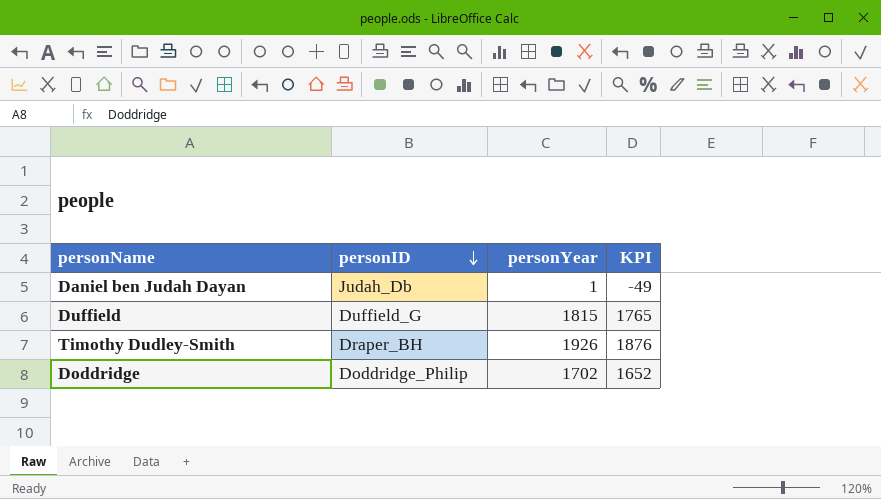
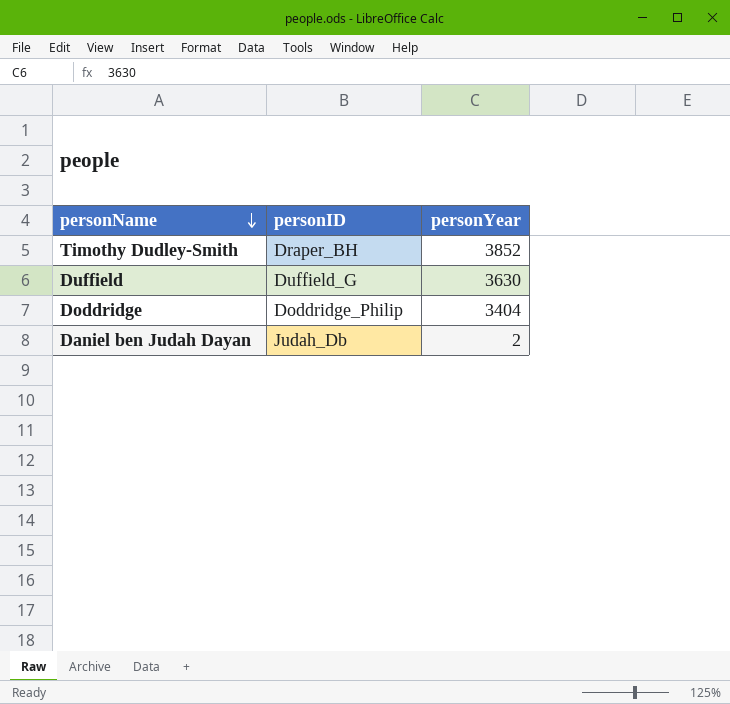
row order: personID descending -> personName descending
column KPI | formula: [personYear] - 50 -> none
Timothy Dudley-Smith | personYear: 1926 -> 3852
Duffield | personYear: 1815 -> 3630
Doddridge | personYear: 1702 -> 3404
Daniel ben Judah Dayan | personYear: 1 -> 2

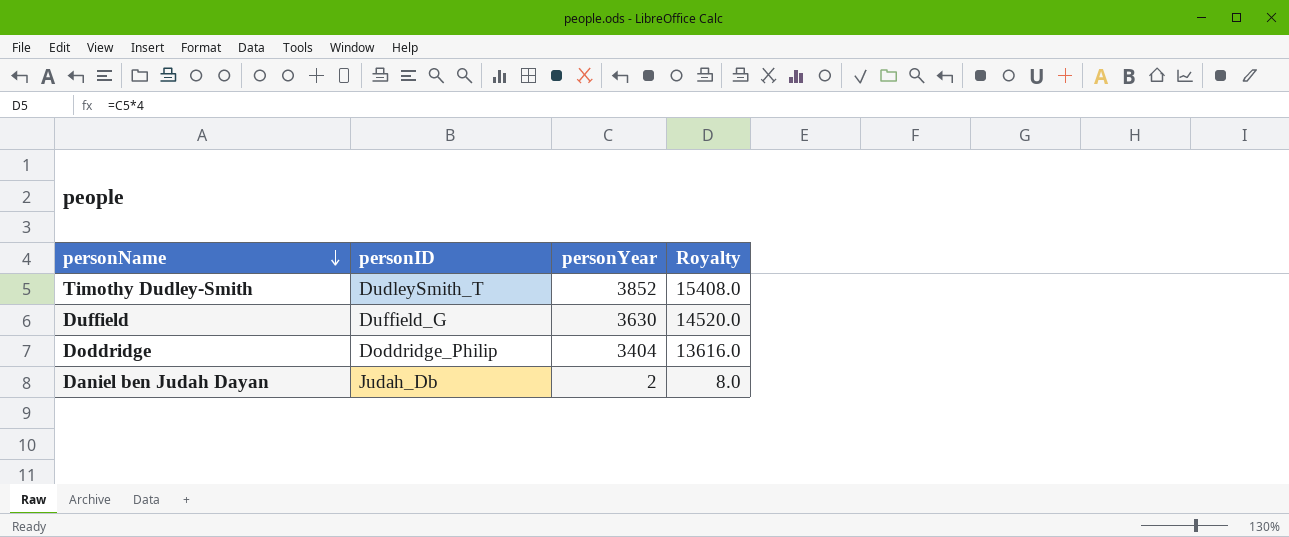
column Royalty | formula: none -> [personYear] * 4
Timothy Dudley-Smith | personID: Draper_BH -> DudleySmith_T

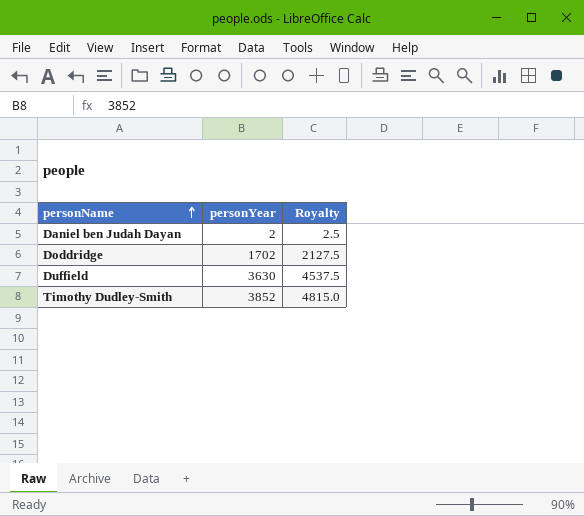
row order: personName descending -> personName ascending
column personID | position: 2 -> none
column Royalty | formula: [personYear] * 4 -> [personYear] * 1.25
Doddridge | personYear: 3404 -> 1702

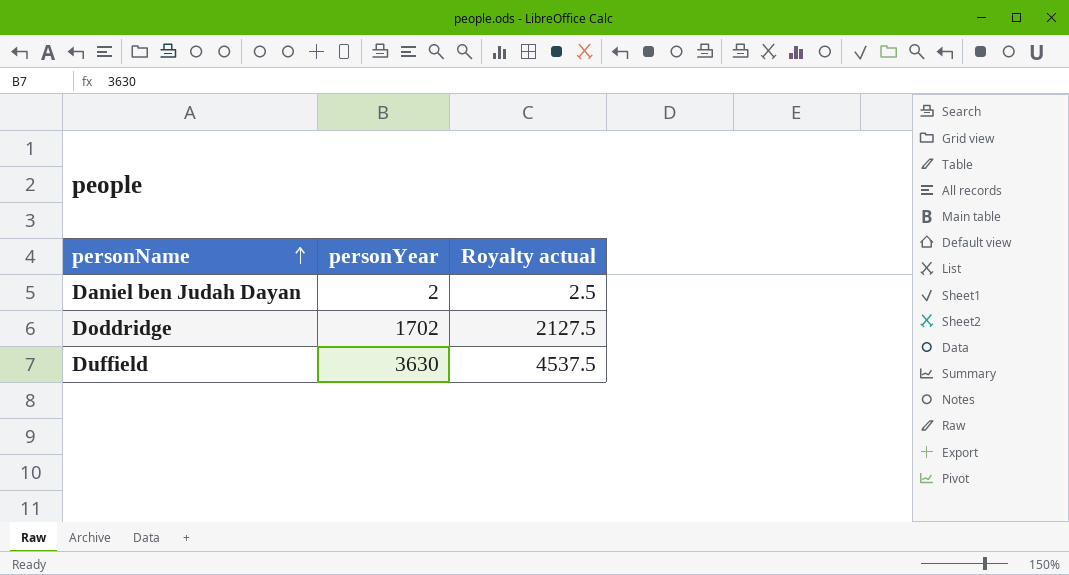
column name: Royalty -> Royalty actual
row Timothy Dudley-Smith: 3852 | 4815.0 -> none

